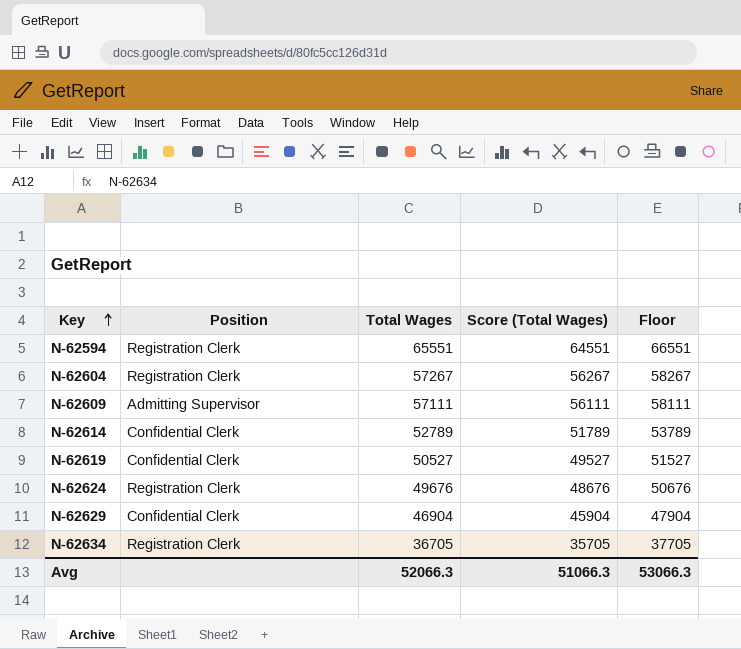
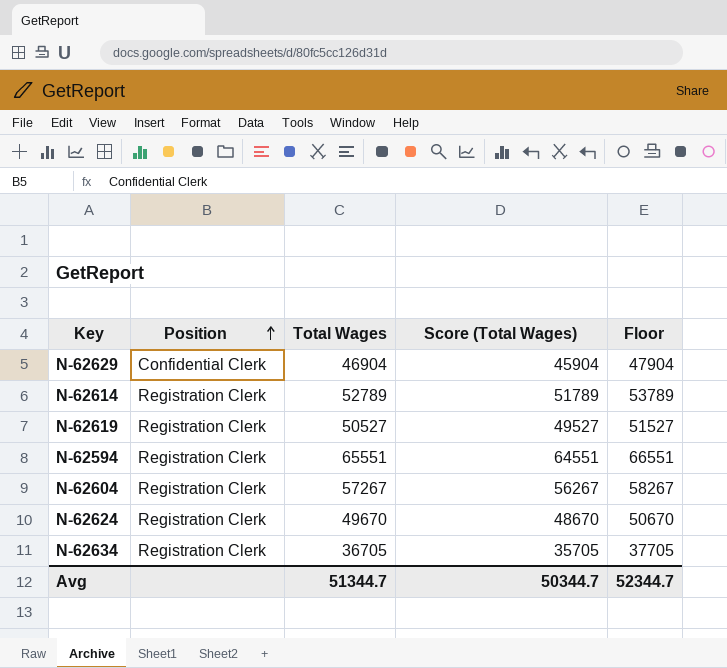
row order: Key ascending -> Position ascending
row N-62609: Admitting Supervisor | 57111 | 56111 | 58111 -> none
N-62614 | Position: Confidential Clerk -> Registration Clerk
N-62619 | Position: Confidential Clerk -> Registration Clerk
N-62624 | Total Wages: 49676 -> 49670
N-62624 | Score (Total Wages): 48676 -> 48670
N-62624 | Floor: 50676 -> 50670
Avg | Total Wages: 52066.3 -> 51344.7
Avg | Score (Total Wages): 51066.3 -> 50344.7
Avg | Floor: 53066.3 -> 52344.7

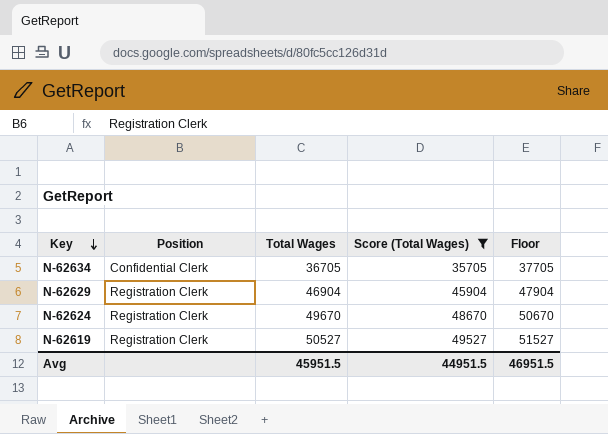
filter: none -> Score (Total Wages) <= 49527
row order: Position ascending -> Key descending
N-62634 | Position: Registration Clerk -> Confidential Clerk
N-62629 | Position: Confidential Clerk -> Registration Clerk
Avg | Total Wages: 51344.7 -> 45951.5
Avg | Score (Total Wages): 50344.7 -> 44951.5
Avg | Floor: 52344.7 -> 46951.5

